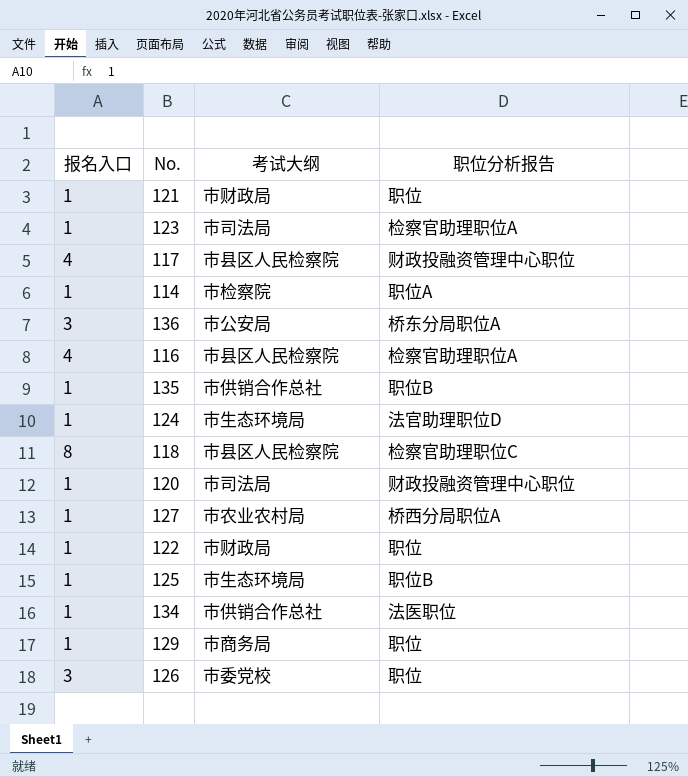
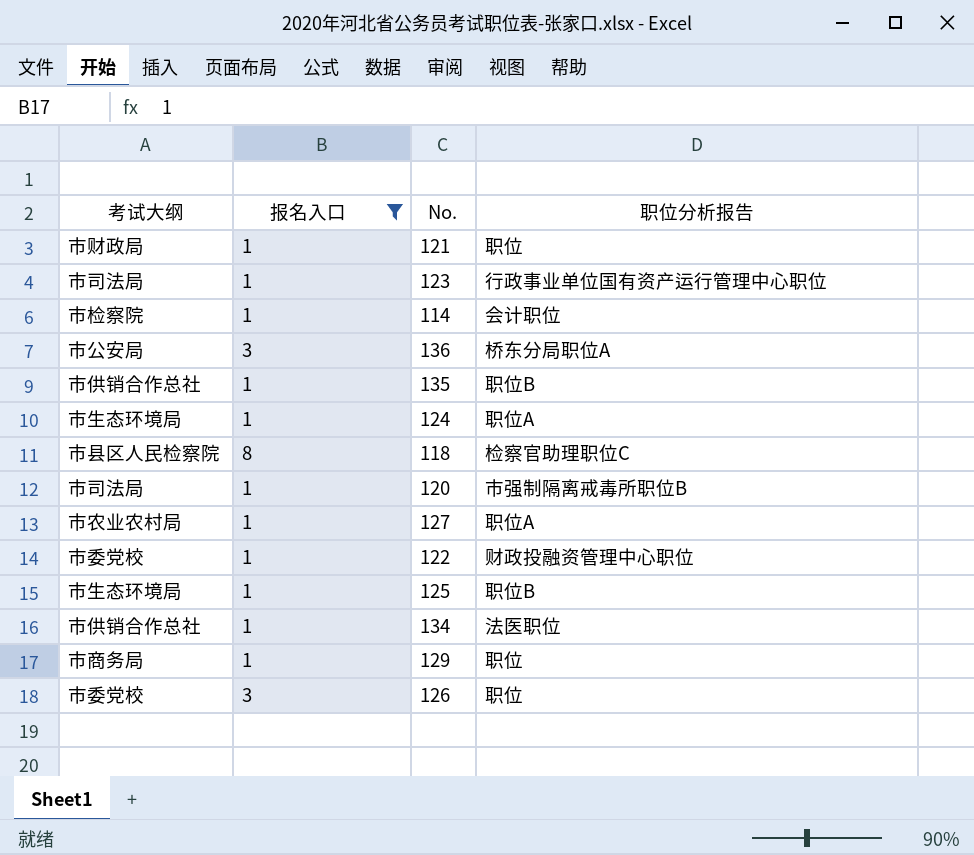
filter: none -> 报名入口 != 4
column 考试大纲 | position: 3 -> 1
123 | 职位分析报告: 检察官助理职位A -> 行政事业单位国有资产运行管理中心职位
114 | 职位分析报告: 职位A -> 会计职位
124 | 职位分析报告: 法官助理职位D -> 职位A
120 | 职位分析报告: 财政投融资管理中心职位 -> 市强制隔离戒毒所职位B
127 | 职位分析报告: 桥西分局职位A -> 职位A
122 | 考试大纲: 市财政局 -> 市委党校
122 | 职位分析报告: 职位 -> 财政投融资管理中心职位

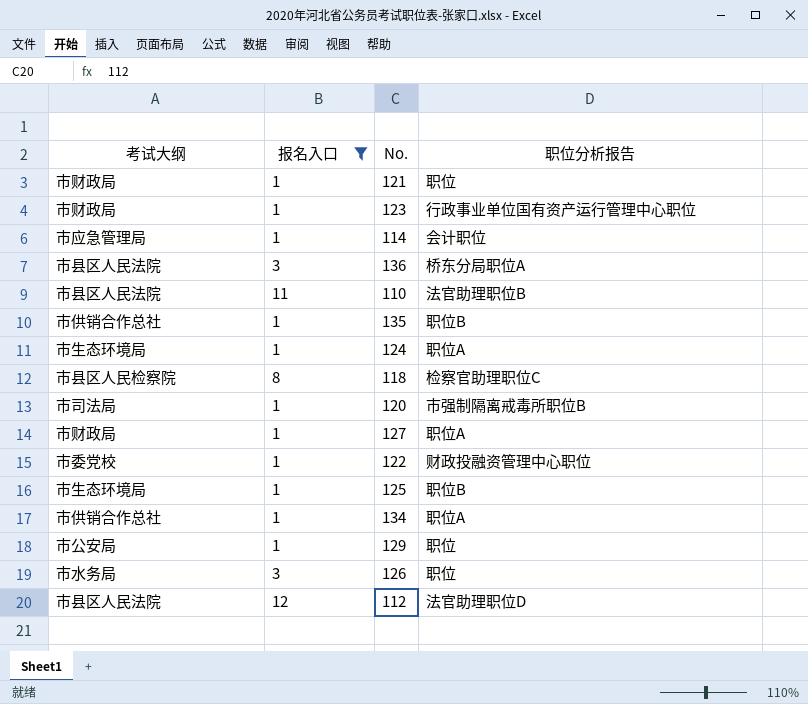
123 | 考试大纲: 市司法局 -> 市财政局
114 | 考试大纲: 市检察院 -> 市应急管理局
136 | 考试大纲: 市公安局 -> 市县区人民法院
row 110: none -> 市县区人民法院 | 11 | 法官助理职位B
127 | 考试大纲: 市农业农村局 -> 市财政局
134 | 职位分析报告: 法医职位 -> 职位A
129 | 考试大纲: 市商务局 -> 市公安局
126 | 考试大纲: 市委党校 -> 市水务局
row 112: none -> 市县区人民法院 | 12 | 法官助理职位D

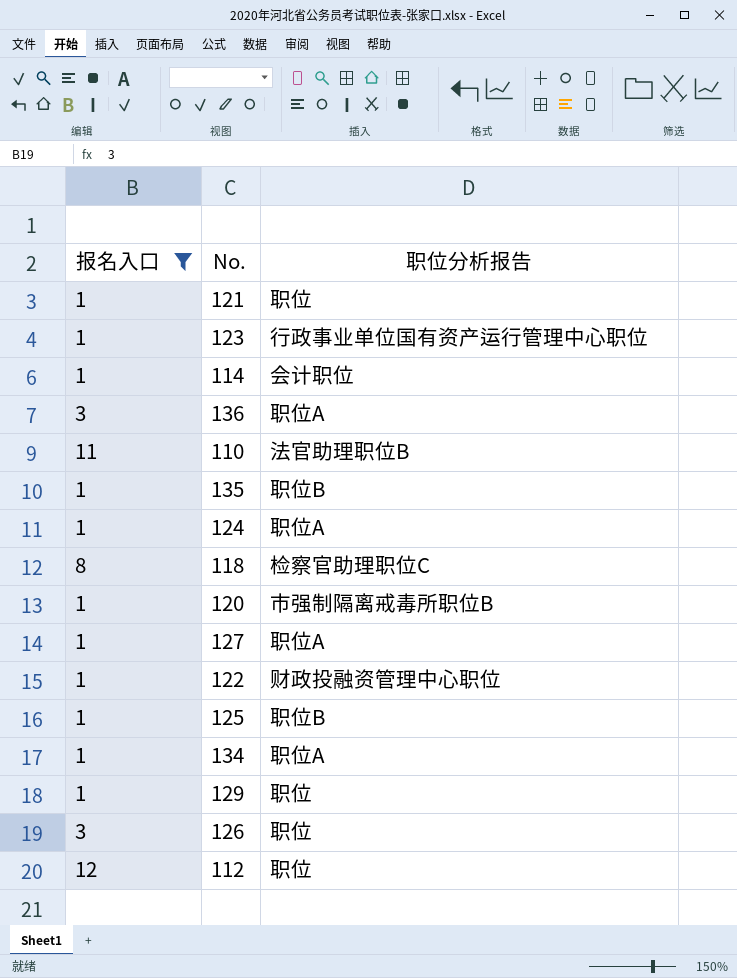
column 考试大纲 | position: 1 -> none
136 | 职位分析报告: 桥东分局职位A -> 职位A
112 | 职位分析报告: 法官助理职位D -> 职位

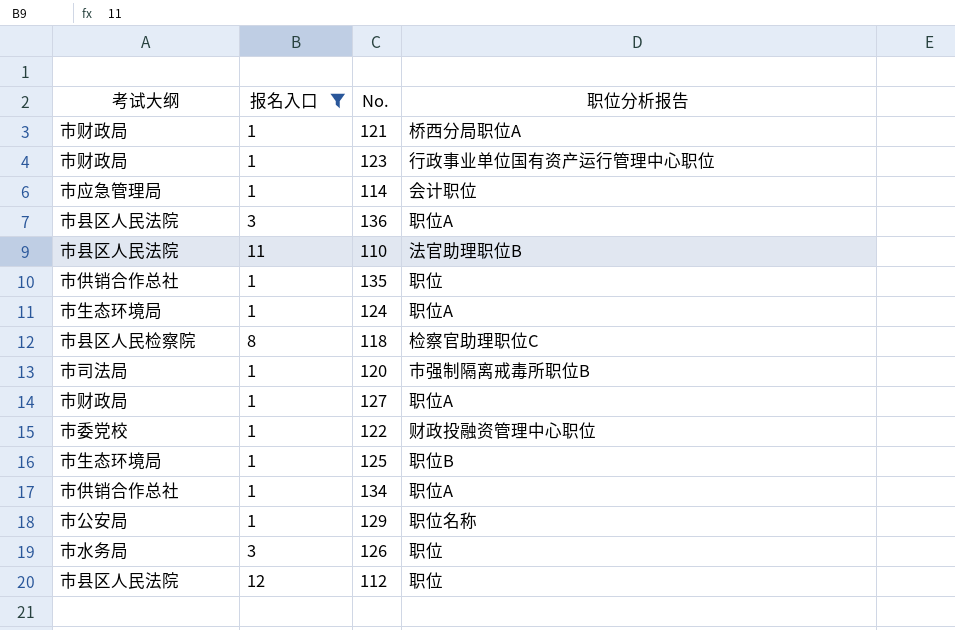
column 考试大纲 | position: none -> 1
121 | 职位分析报告: 职位 -> 桥西分局职位A
135 | 职位分析报告: 职位B -> 职位
129 | 职位分析报告: 职位 -> 职位名称

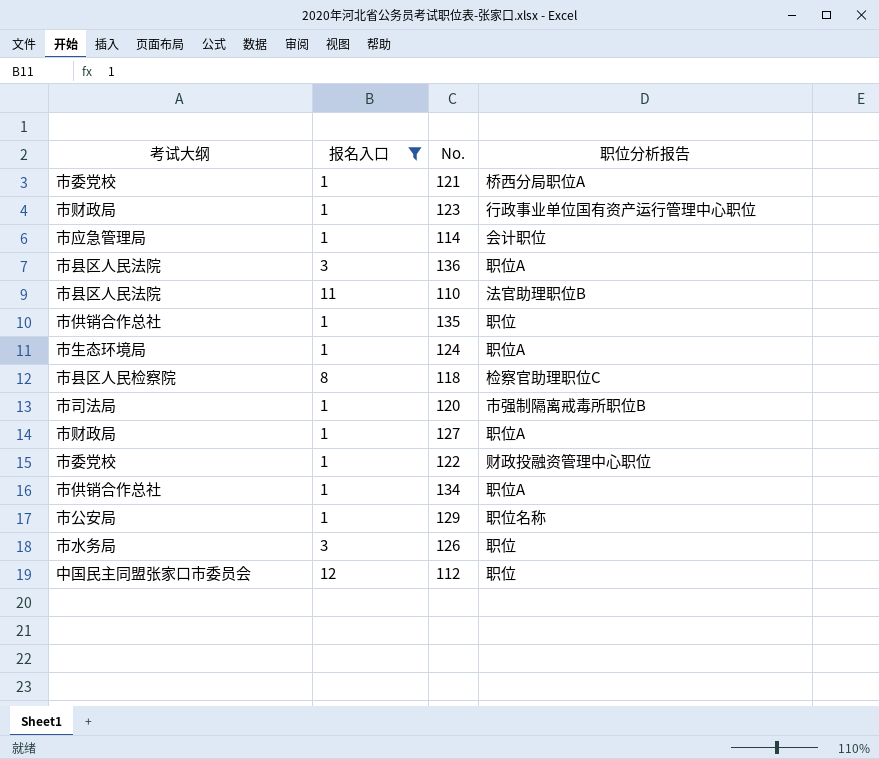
row 125: 市生态环境局 | 1 | 职位B -> none
121 | 考试大纲: 市财政局 -> 市委党校
112 | 考试大纲: 市县区人民法院 -> 中国民主同盟张家口市委员会

